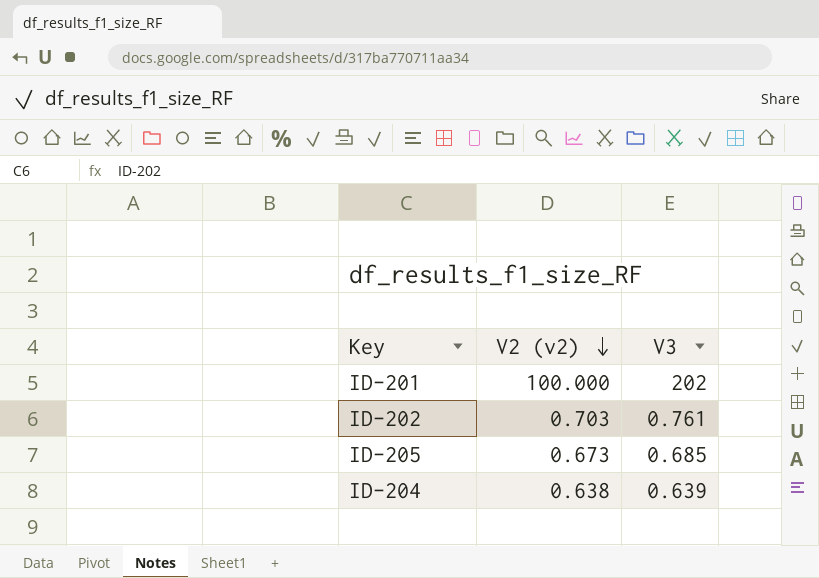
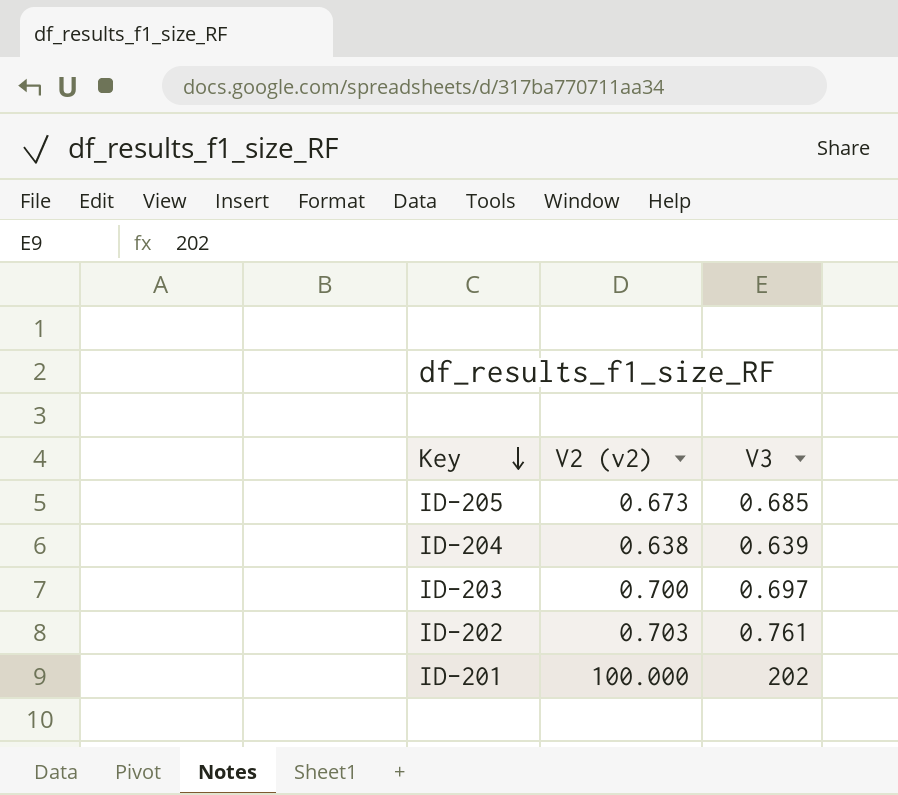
row order: V2 (v2) descending -> Key descending
row ID-203: none -> 0.700 | 0.697

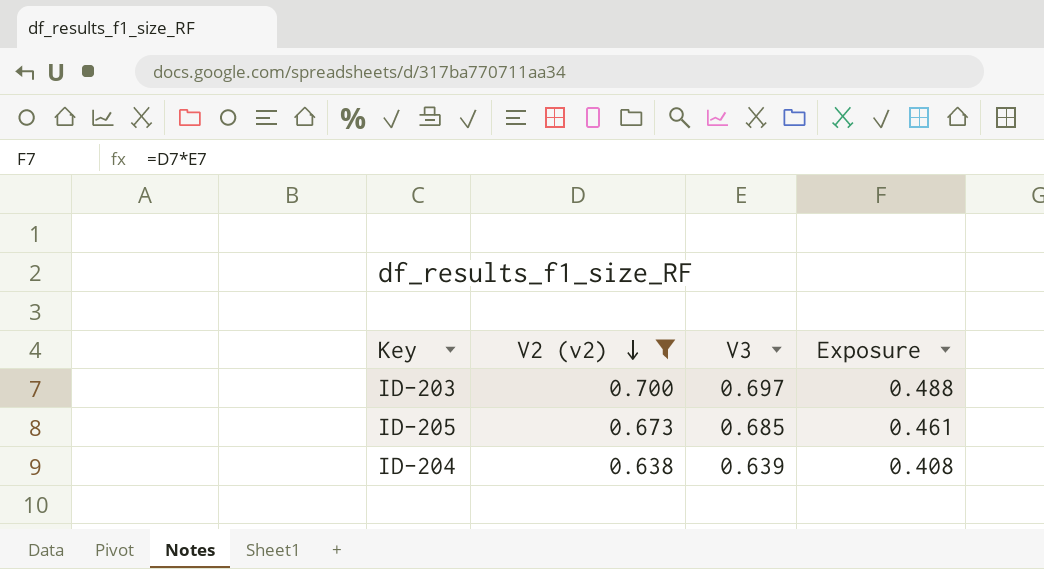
filter: none -> V2 (v2) <= 0.700
row order: Key descending -> V2 (v2) descending
column Exposure | formula: none -> [V2 (v2)] * [V3]

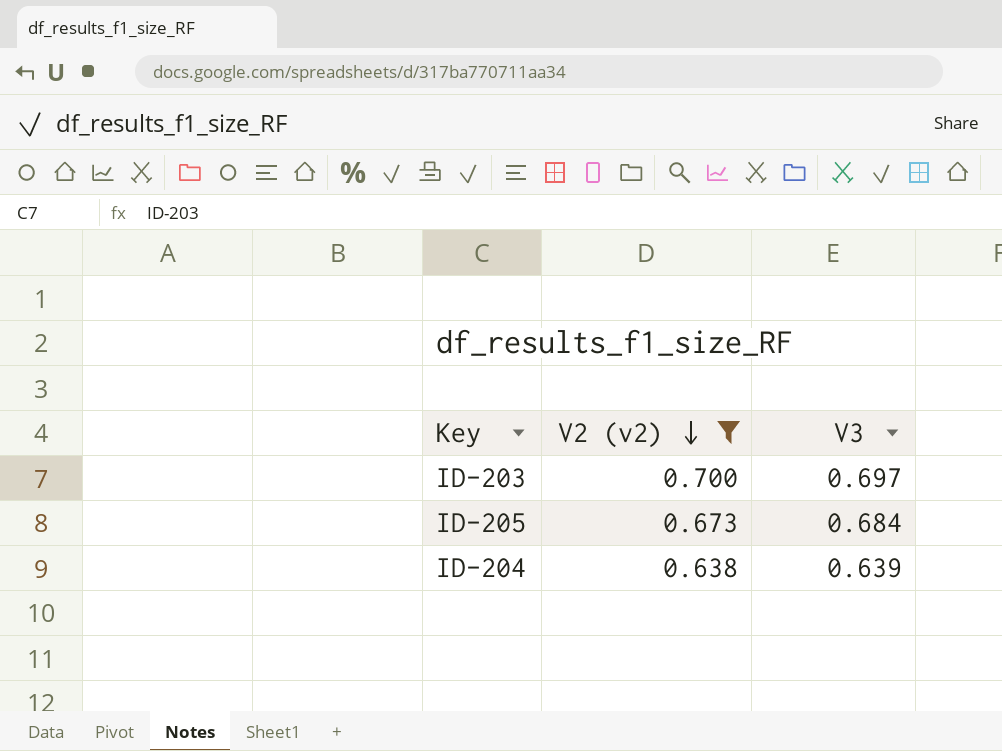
column Exposure | formula: [V2 (v2)] * [V3] -> none
ID-205 | V3: 0.685 -> 0.684

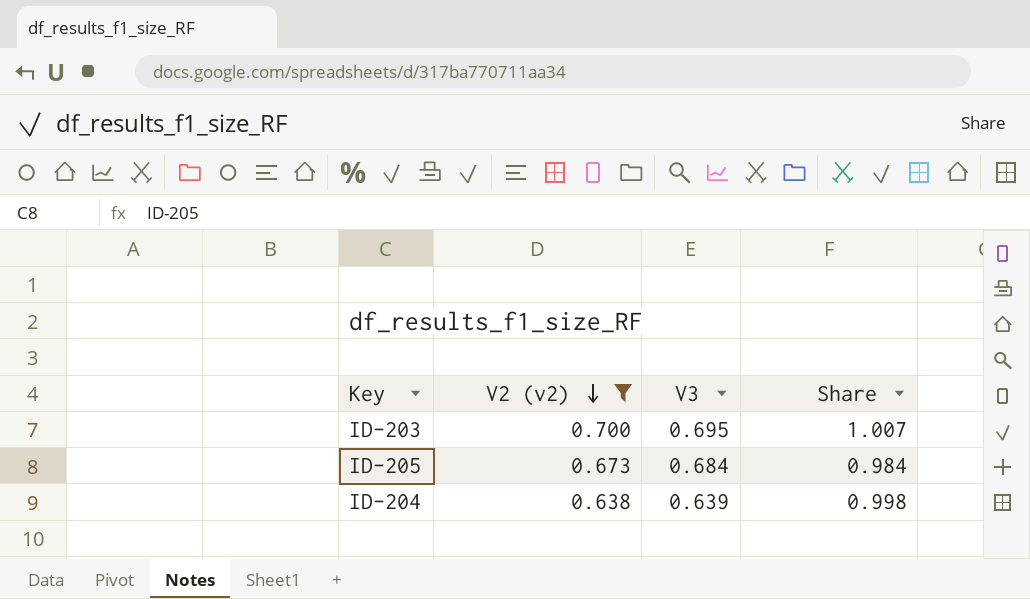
column Share | formula: none -> [V2 (v2)] / [V3]
ID-203 | V3: 0.697 -> 0.695

